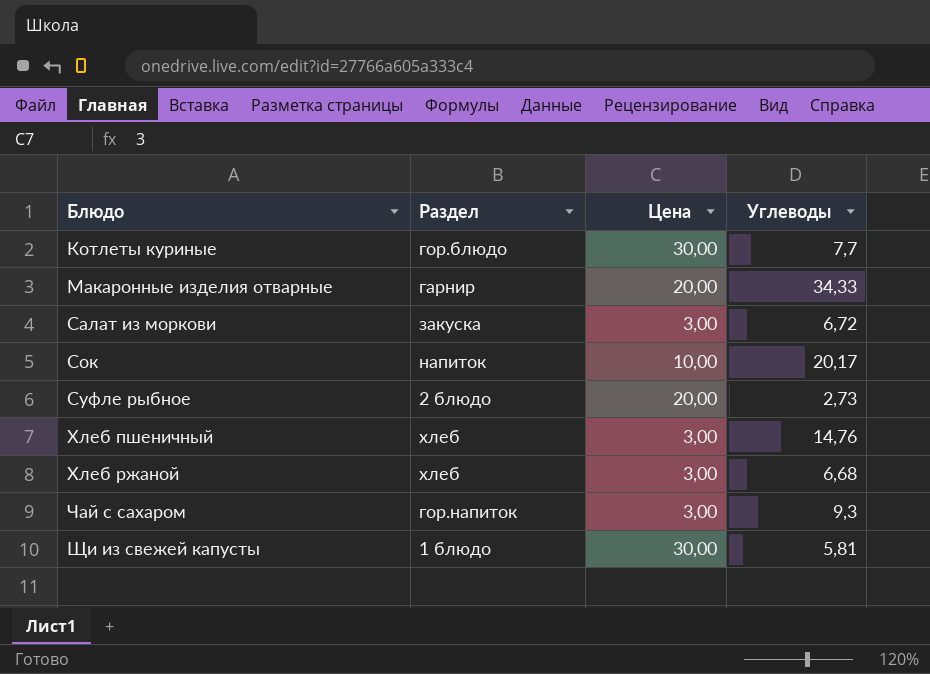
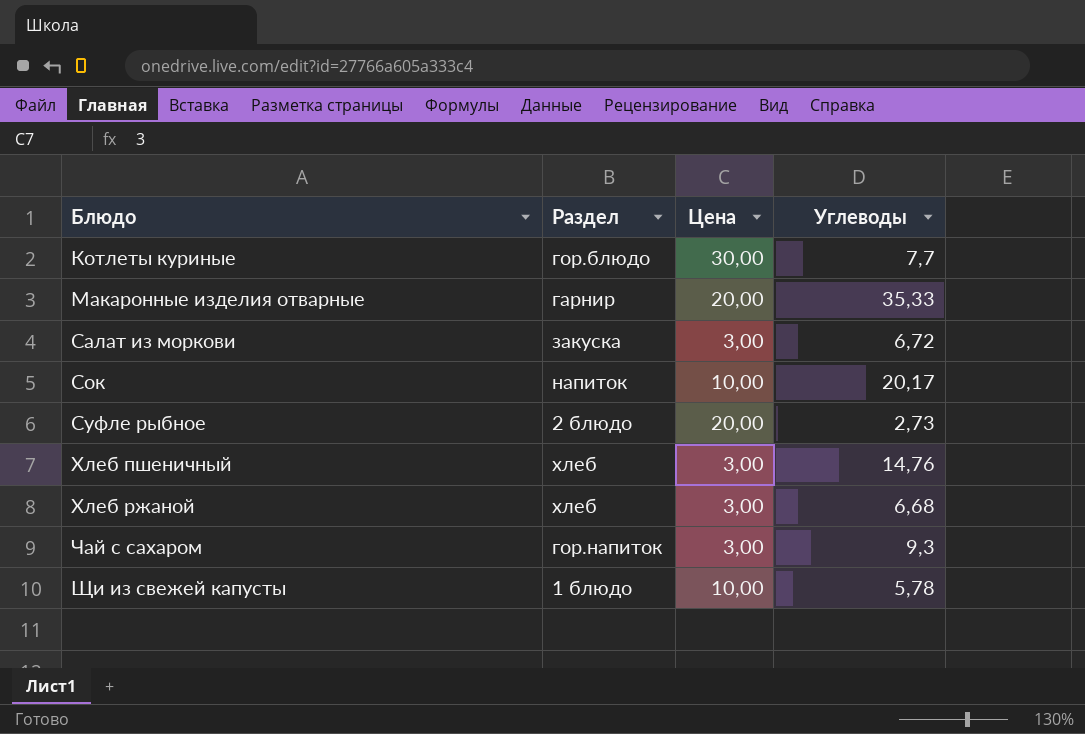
Макаронные изделия отварные | Углеводы: 34,33 -> 35,33
Щи из свежей капусты | Цена: 30,00 -> 10,00
Щи из свежей капусты | Углеводы: 5,81 -> 5,78

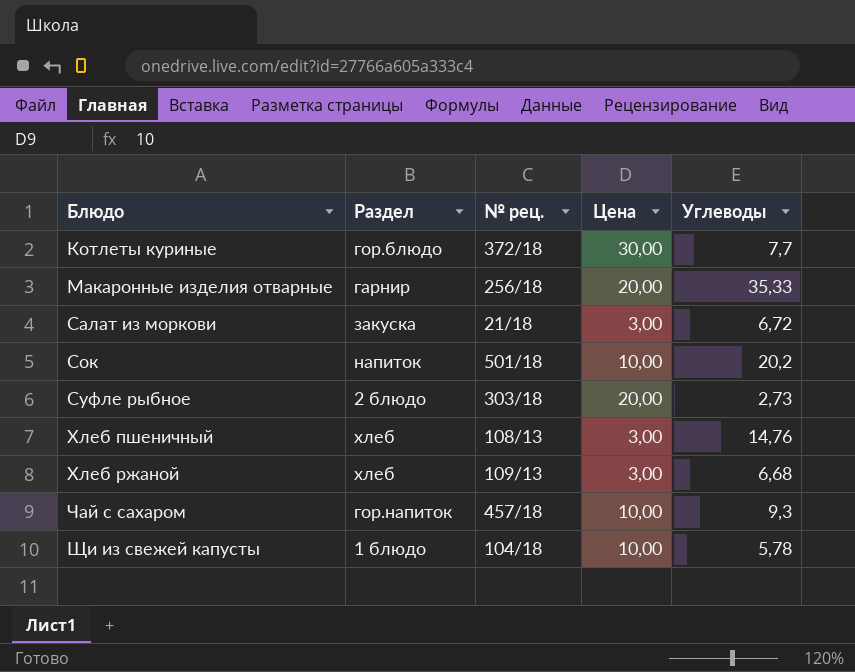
column № рец. | position: none -> 3
Сок | Углеводы: 20,17 -> 20,2
Чай с сахаром | Цена: 3,00 -> 10,00

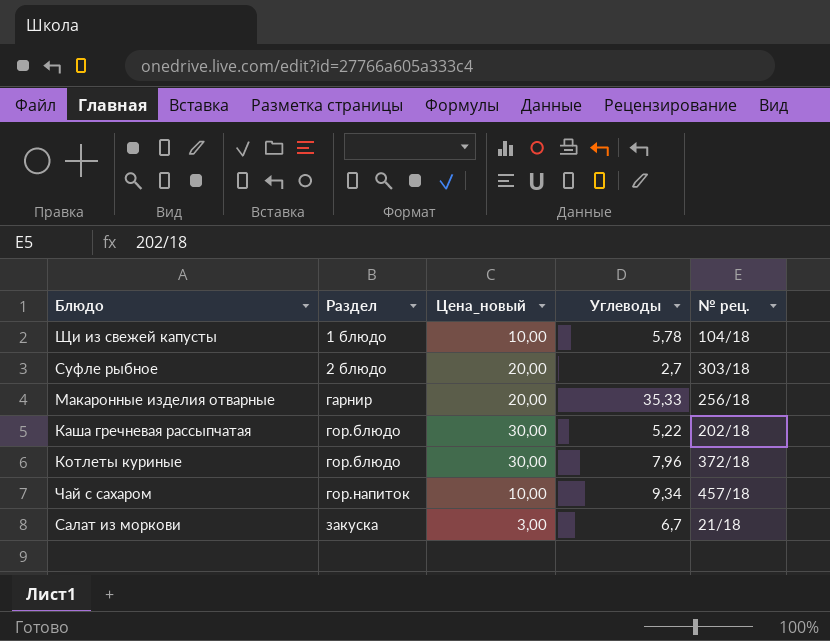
row order: Блюдо ascending -> Раздел ascending
column name: Цена -> Цена_новый
column № рец. | position: 3 -> 5
row Сок: напиток | 501/18 | 10,00 | 20,2 -> none
row Хлеб пшеничный: хлеб | 108/13 | 3,00 | 14,76 -> none
row Хлеб ржаной: хлеб | 109/13 | 3,00 | 6,68 -> none
Суфле рыбное | Углеводы: 2,73 -> 2,7
row Каша гречневая рассыпчатая: none -> гор.блюдо | 30,00 | 5,22 | 202/18
Котлеты куриные | Углеводы: 7,7 -> 7,96
Чай с сахаром | Углеводы: 9,3 -> 9,34
Салат из моркови | Углеводы: 6,72 -> 6,7

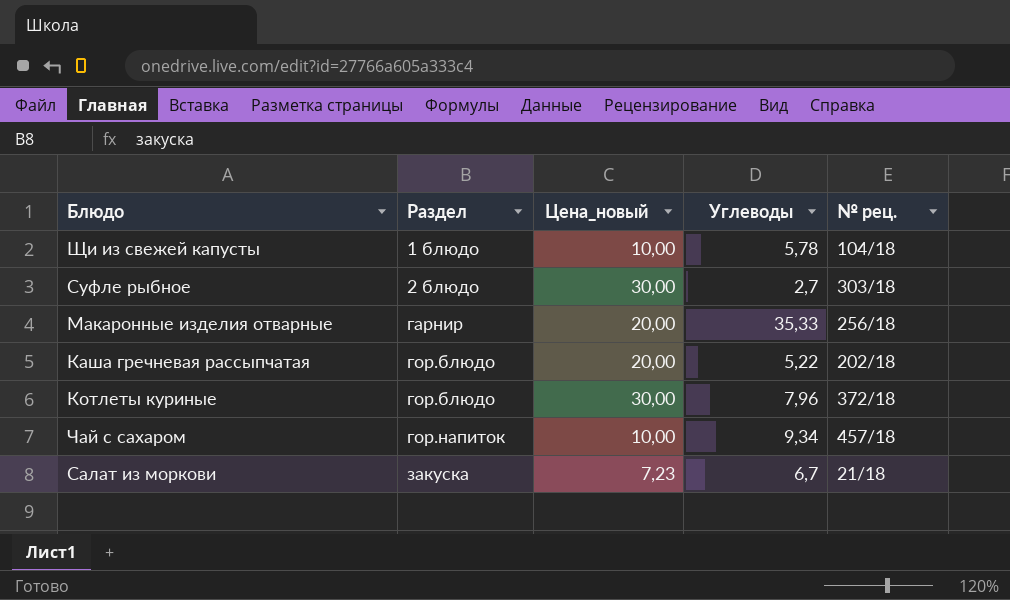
Суфле рыбное | Цена_новый: 20,00 -> 30,00
Каша гречневая рассыпчатая | Цена_новый: 30,00 -> 20,00
Салат из моркови | Цена_новый: 3,00 -> 7,23

